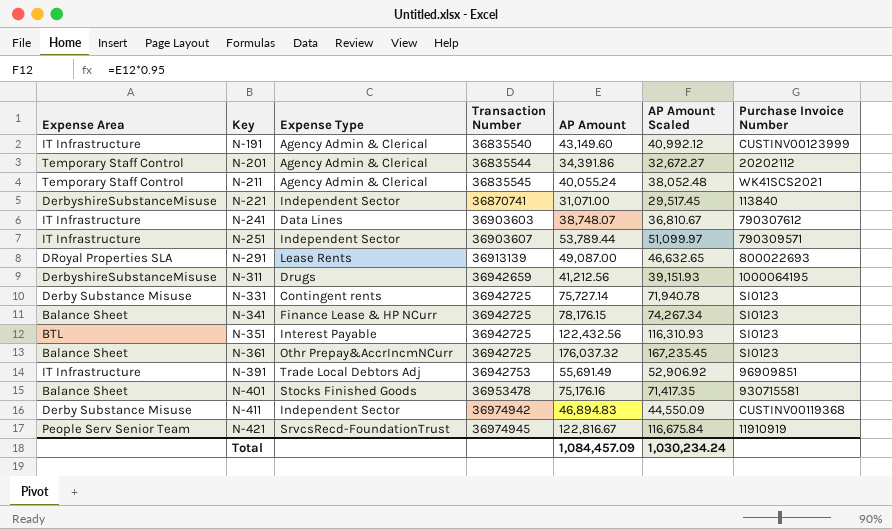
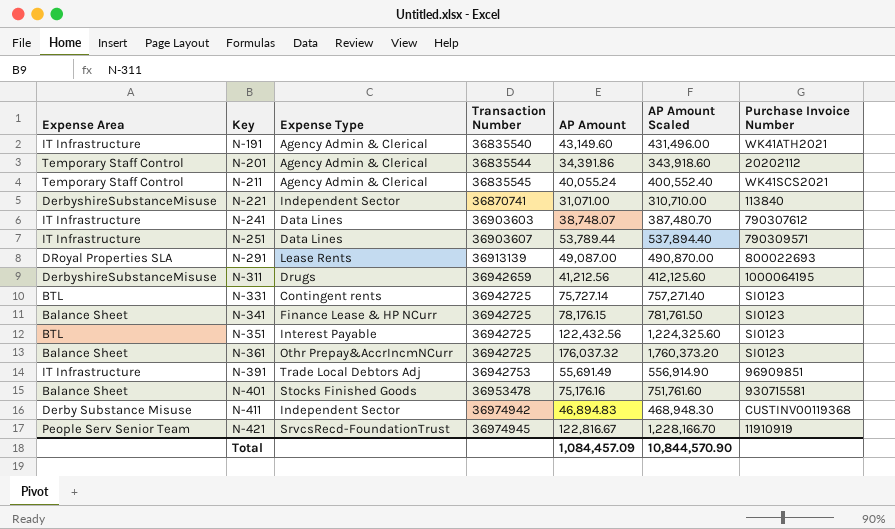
column AP Amount Scaled | formula: [AP Amount] * 0.95 -> [AP Amount] * 10
N-191 | Purchase Invoice Number: CUSTINV00123999 -> WK41ATH2021
N-251 | Expense Type: Independent Sector -> Data Lines
N-331 | Expense Area: Derby Substance Misuse -> BTL
Total | AP Amount Scaled: 1,030,234.24 -> 10,844,570.90

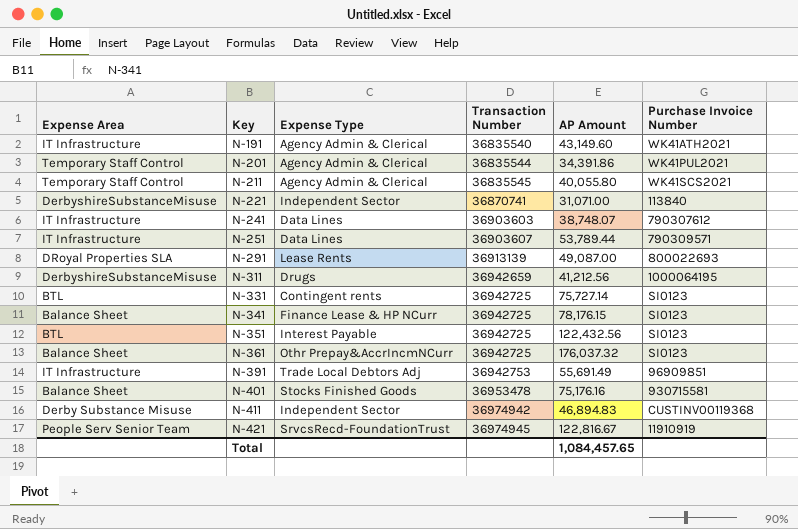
column AP Amount Scaled | formula: [AP Amount] * 10 -> none
N-201 | Purchase Invoice Number: 20202112 -> WK41PUL2021
N-211 | AP Amount: 40,055.24 -> 40,055.80
Total | AP Amount: 1,084,457.09 -> 1,084,457.65

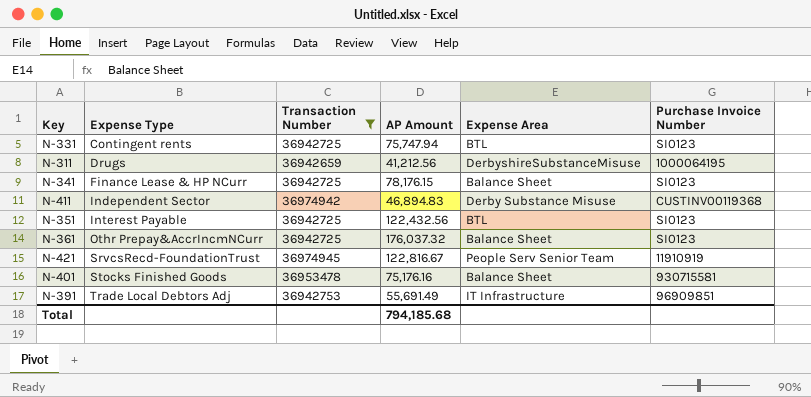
filter: none -> Transaction Number >= 36942659
row order: Key ascending -> Expense Type ascending
column Expense Area | position: 1 -> 5
N-331 | AP Amount: 75,727.14 -> 75,747.94
Total | AP Amount: 1,084,457.65 -> 794,185.68

